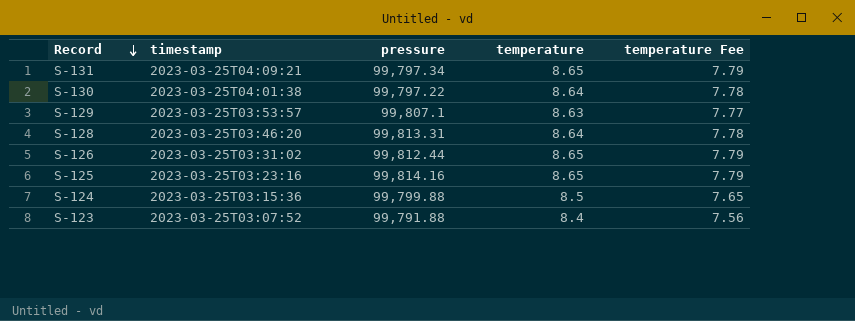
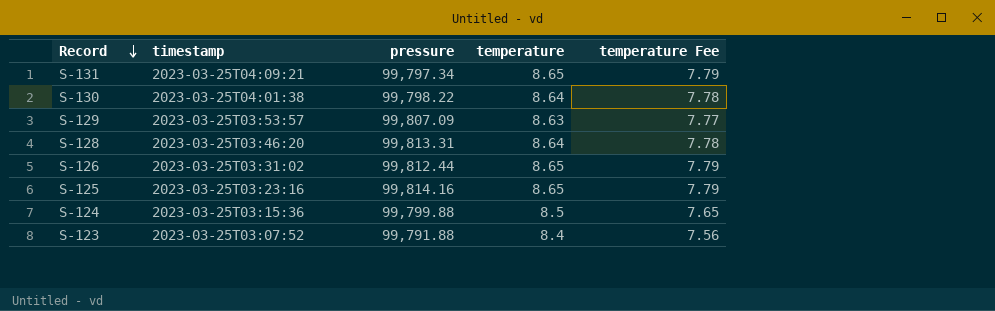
S-130 | pressure: 99,797.22 -> 99,798.22
S-129 | pressure: 99,807.1 -> 99,807.09

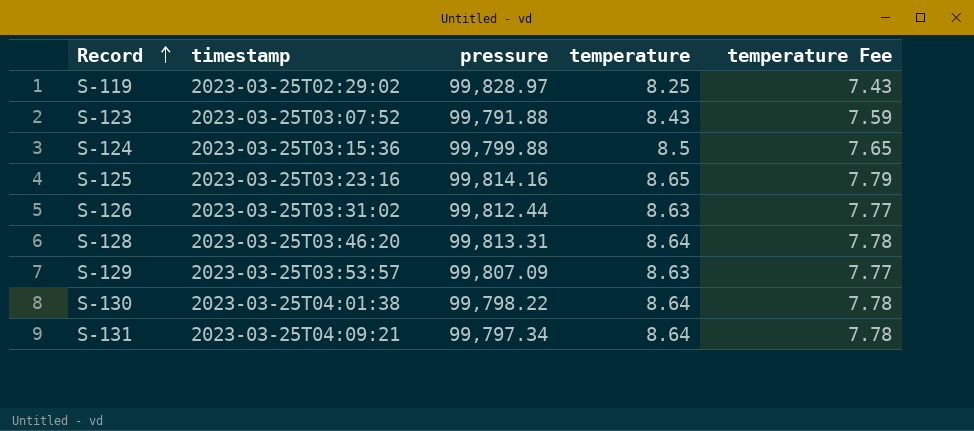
row order: Record descending -> Record ascending
row S-119: none -> 2023-03-25T02:29:02 | 99,828.97 | 8.25 | 7.43
S-123 | temperature: 8.4 -> 8.43
S-123 | temperature Fee: 7.56 -> 7.59
S-126 | temperature: 8.65 -> 8.63
S-126 | temperature Fee: 7.79 -> 7.77
S-131 | temperature: 8.65 -> 8.64
S-131 | temperature Fee: 7.79 -> 7.78

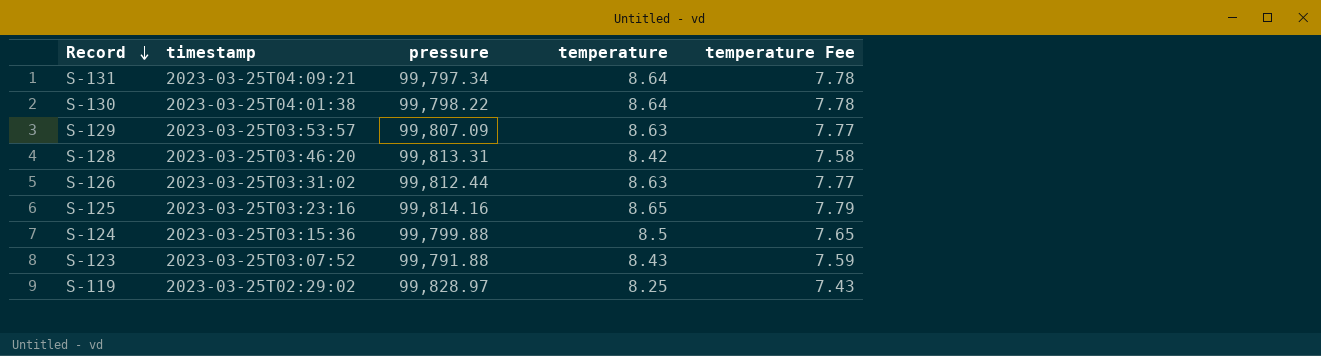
row order: Record ascending -> Record descending
S-128 | temperature: 8.64 -> 8.42
S-128 | temperature Fee: 7.78 -> 7.58

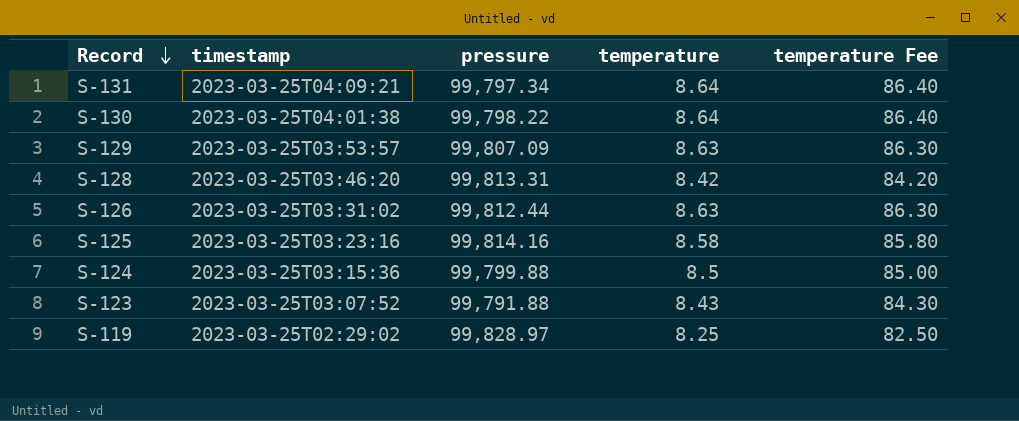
column temperature Fee | formula: [temperature] * 0.9 -> [temperature] * 10
S-125 | temperature: 8.65 -> 8.58

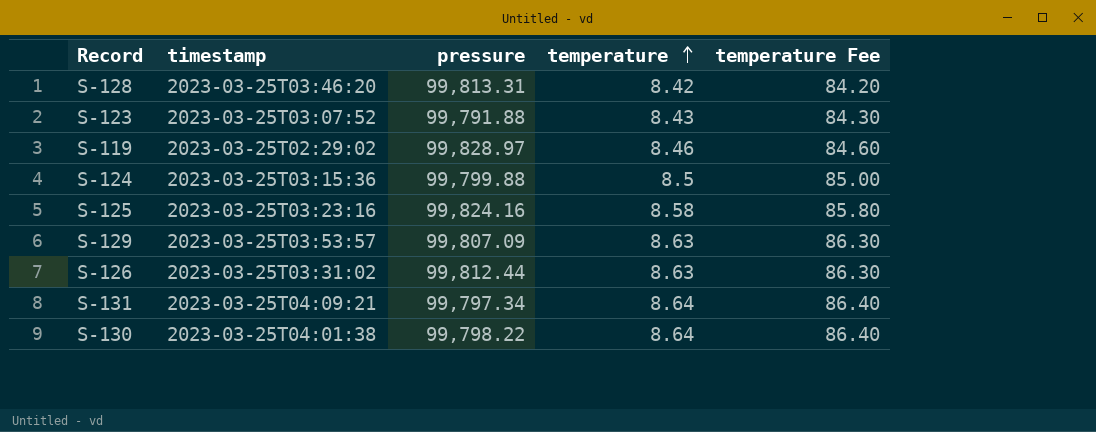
row order: Record descending -> temperature ascending
S-119 | temperature: 8.25 -> 8.46
S-119 | temperature Fee: 82.50 -> 84.60
S-125 | pressure: 99,814.16 -> 99,824.16

